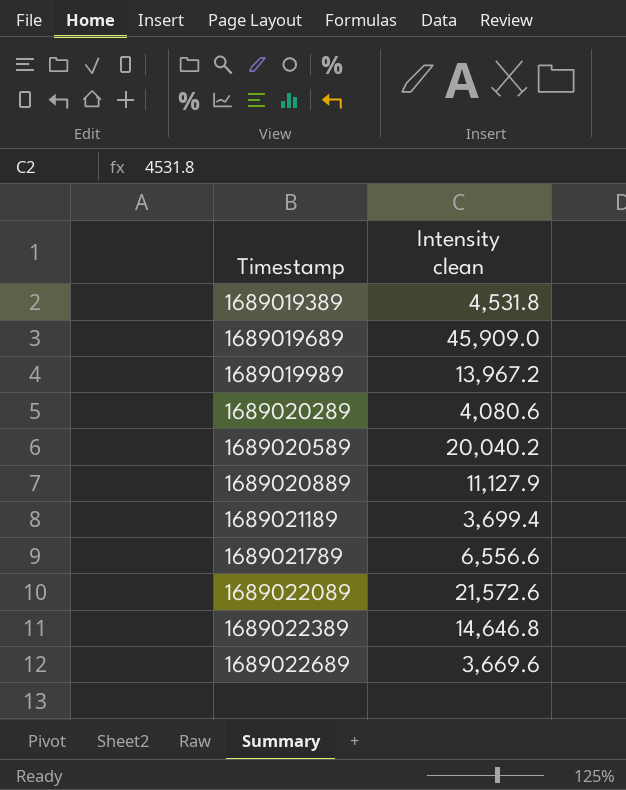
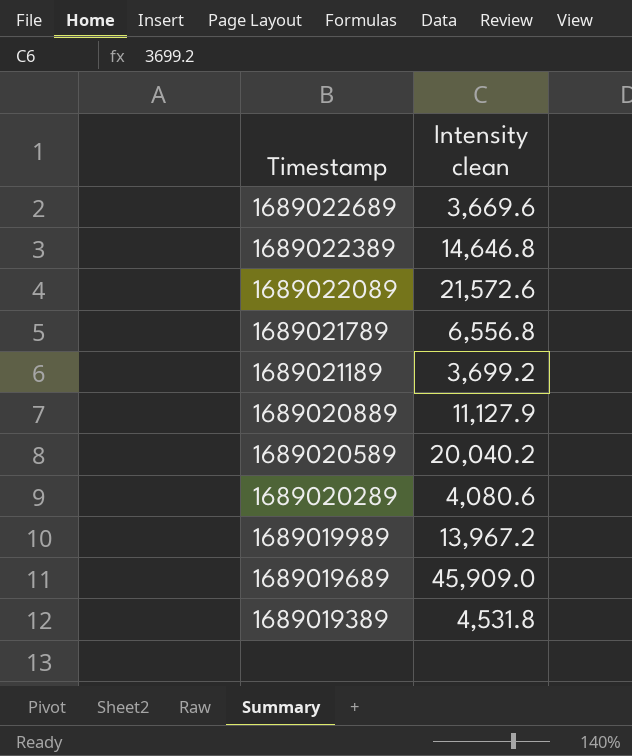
row order: Timestamp ascending -> Timestamp descending
1689021789 | Intensity clean: 6,556.6 -> 6,556.8
1689021189 | Intensity clean: 3,699.4 -> 3,699.2

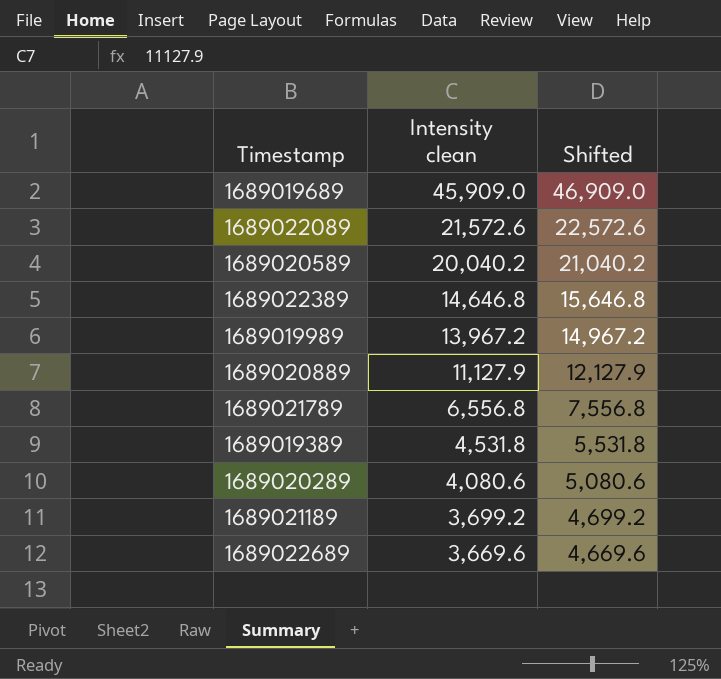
row order: Timestamp descending -> Intensity clean descending
column Shifted | formula: none -> [Intensity clean] + 1000

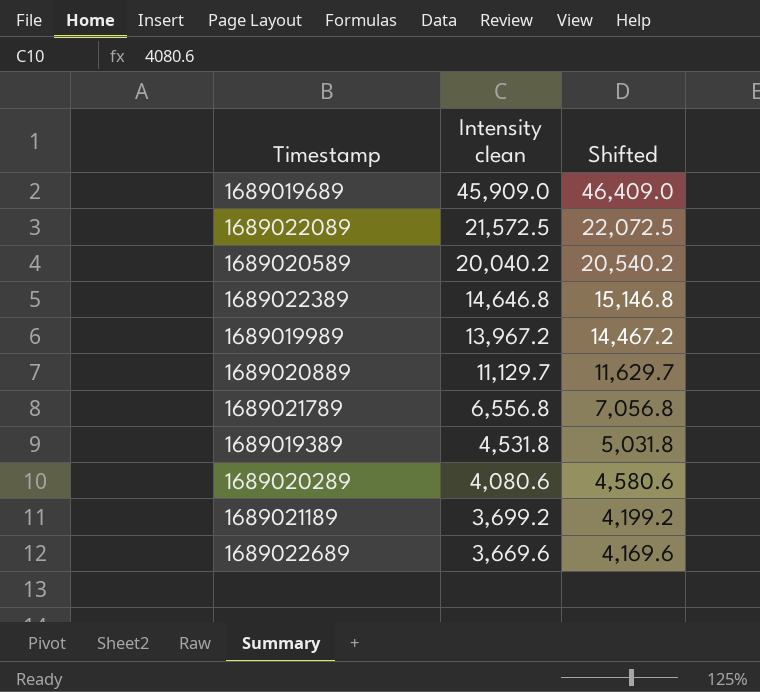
column Shifted | formula: [Intensity clean] + 1000 -> [Intensity clean] + 500
1689022089 | Intensity clean: 21,572.6 -> 21,572.5
1689020889 | Intensity clean: 11,127.9 -> 11,129.7

